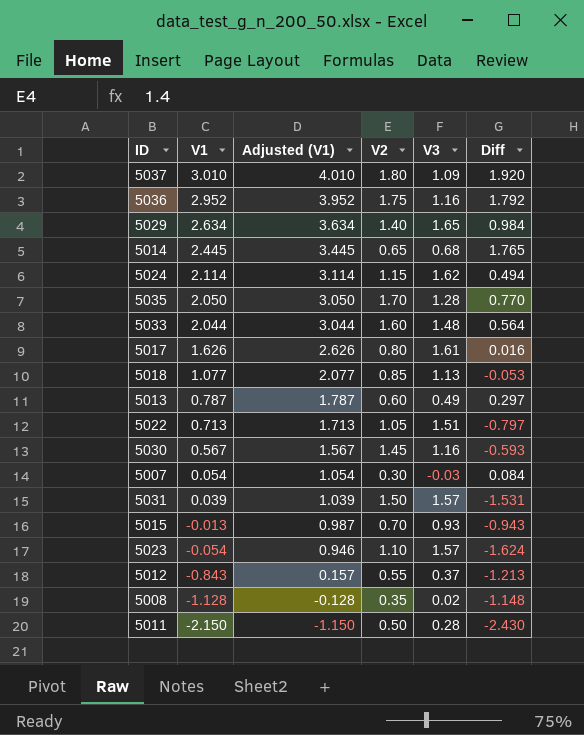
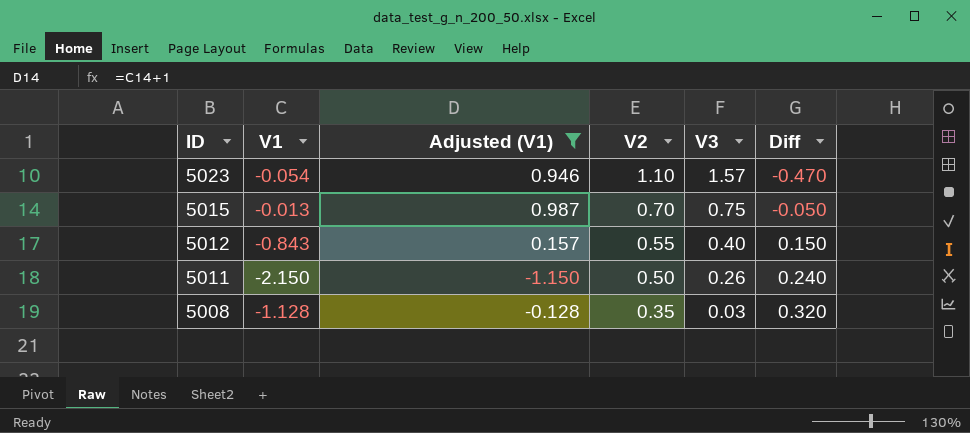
filter: none -> Adjusted (V1) <= 0.987
row order: V1 descending -> ID descending
column Diff | formula: [V1] - [V3] -> [V2] - [V3]
5015 | V3: 0.93 -> 0.75
5012 | V3: 0.37 -> 0.40
5011 | V3: 0.28 -> 0.26
5008 | V3: 0.02 -> 0.03

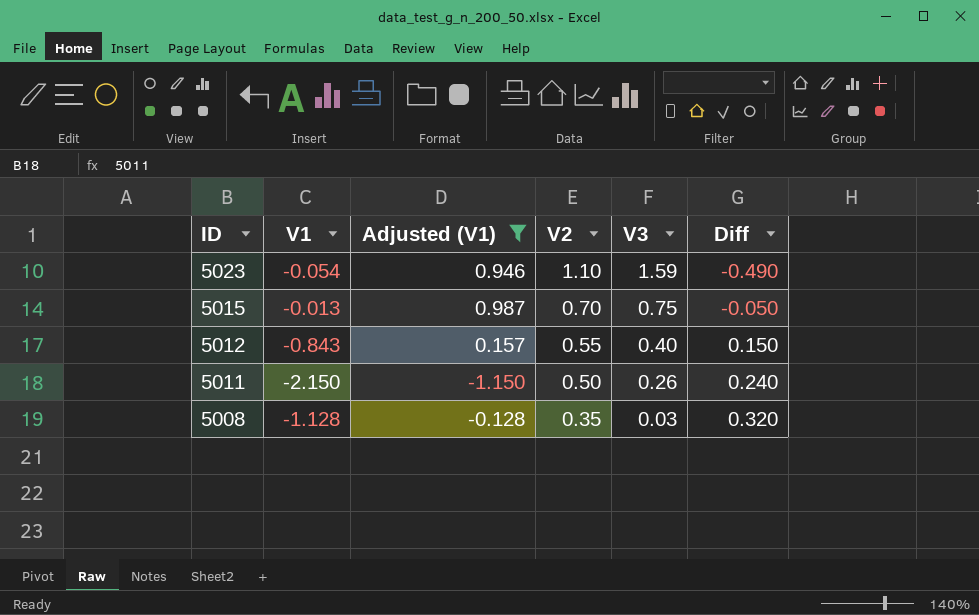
5023 | V3: 1.57 -> 1.59
5023 | Diff: -0.470 -> -0.490

